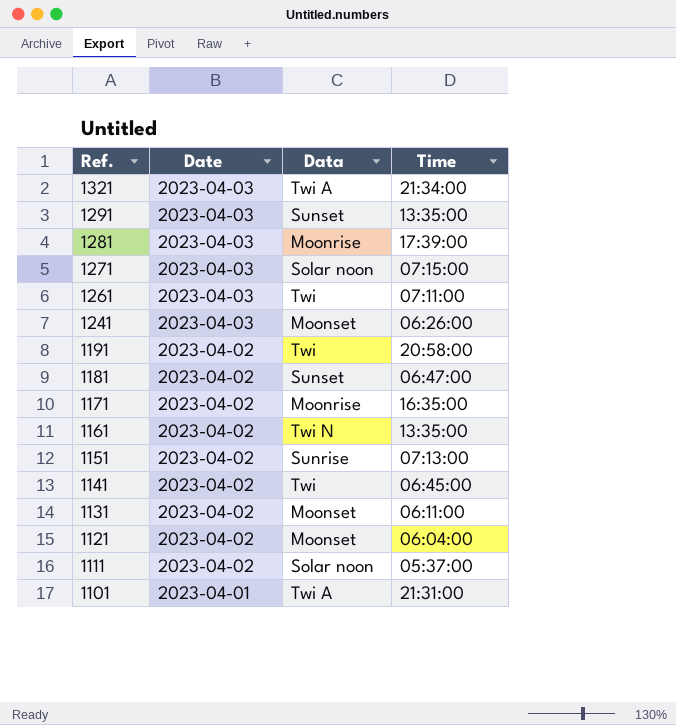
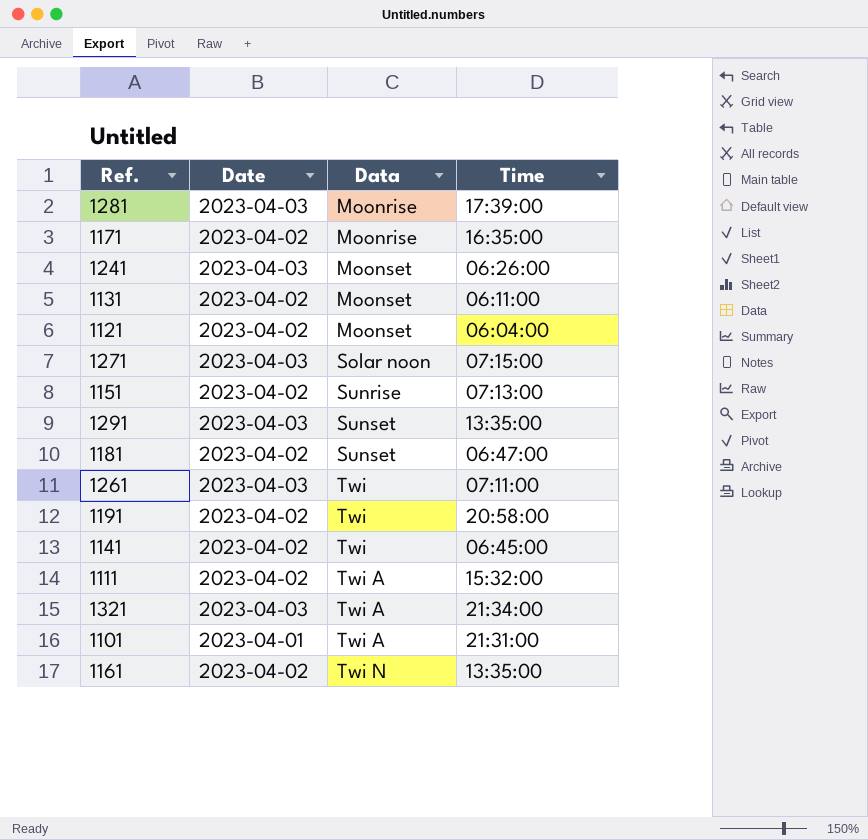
row order: Ref. descending -> Data ascending
1111 | Data: Solar noon -> Twi A
1111 | Time: 05:37:00 -> 15:32:00

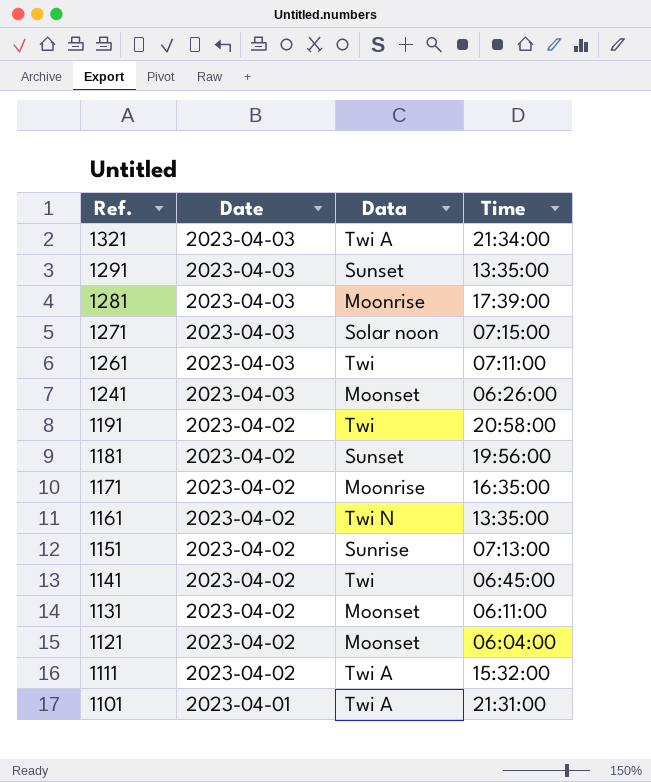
row order: Data ascending -> Ref. descending
1181 | Time: 06:47:00 -> 19:56:00

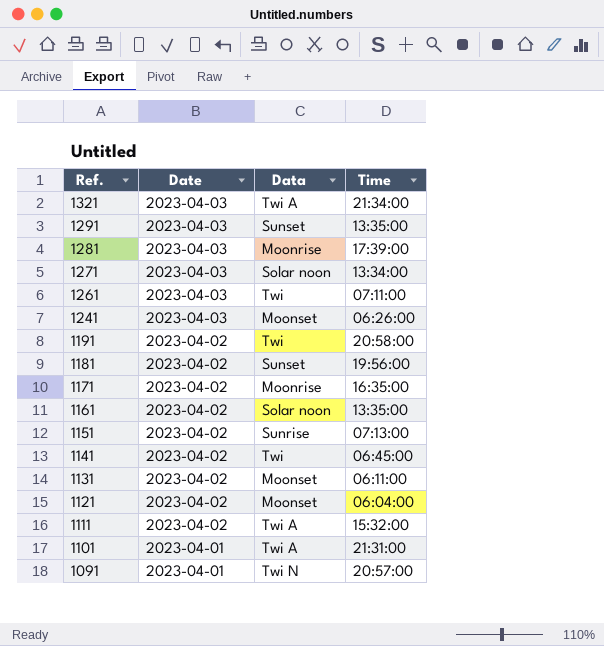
1271 | Time: 07:15:00 -> 13:34:00
1161 | Data: Twi N -> Solar noon
row 1091: none -> 2023-04-01 | Twi N | 20:57:00

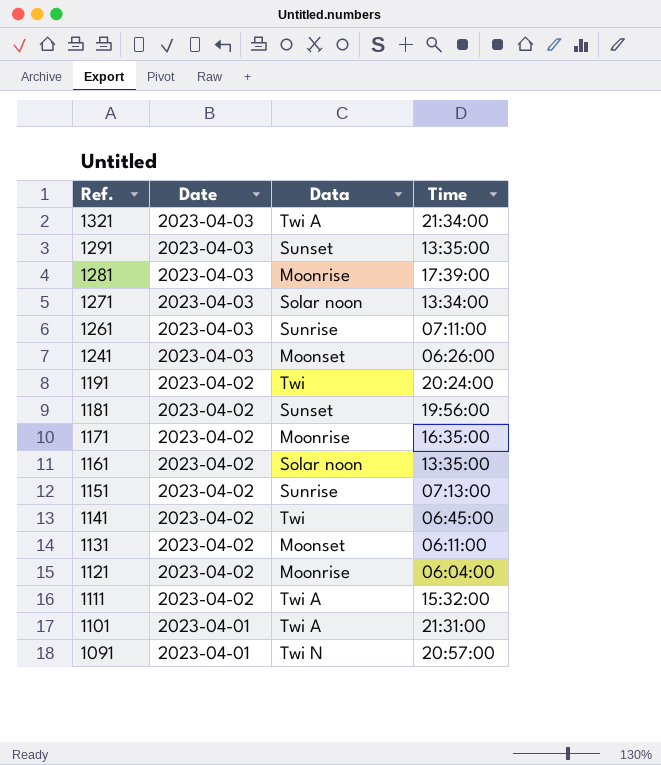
1261 | Data: Twi -> Sunrise
1191 | Time: 20:58:00 -> 20:24:00
1121 | Data: Moonset -> Moonrise

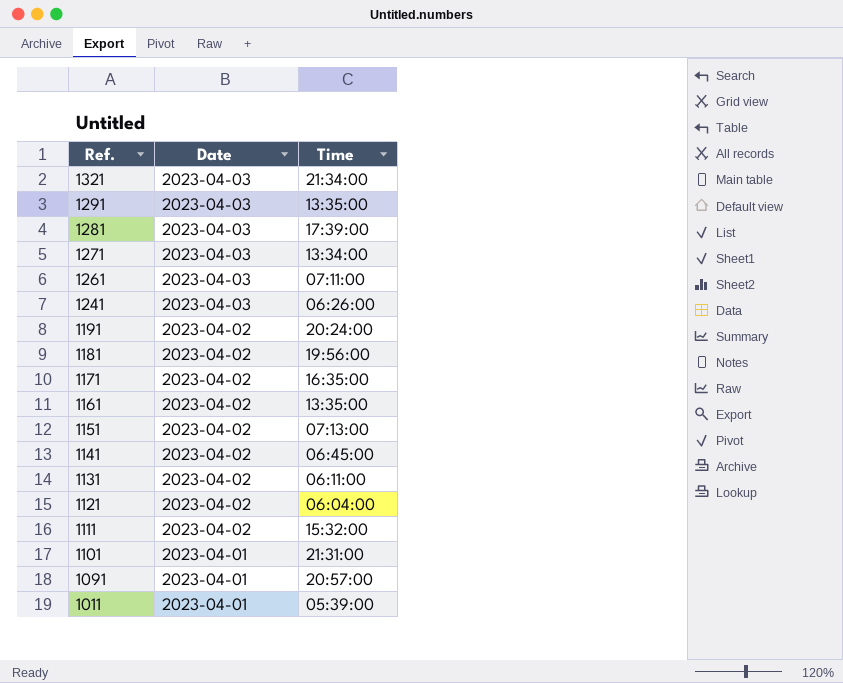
column Data | position: 3 -> none
row 1011: none -> 2023-04-01 | 05:39:00

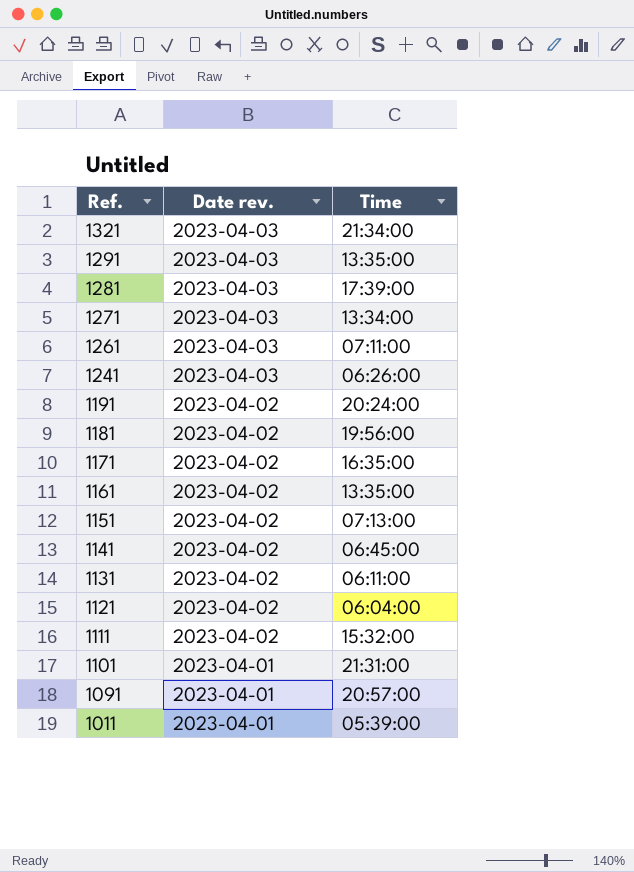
column name: Date -> Date rev.

